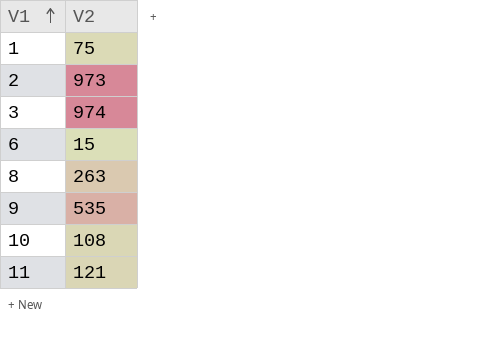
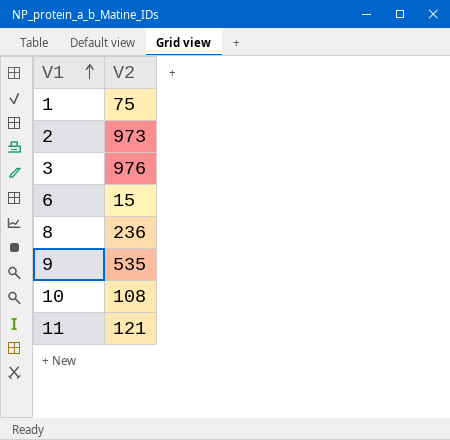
3 | V2: 974 -> 976
8 | V2: 263 -> 236

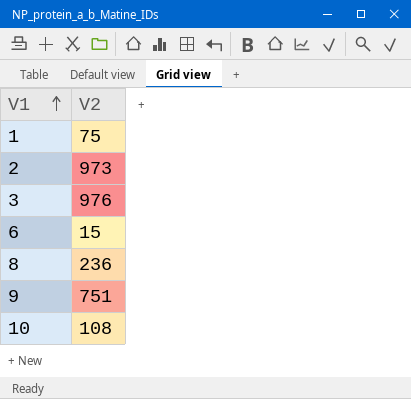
row 11: 121 -> none
9 | V2: 535 -> 751

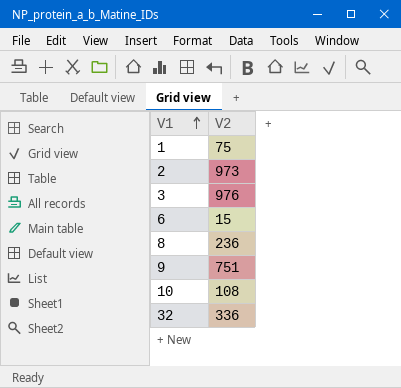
row 32: none -> 336

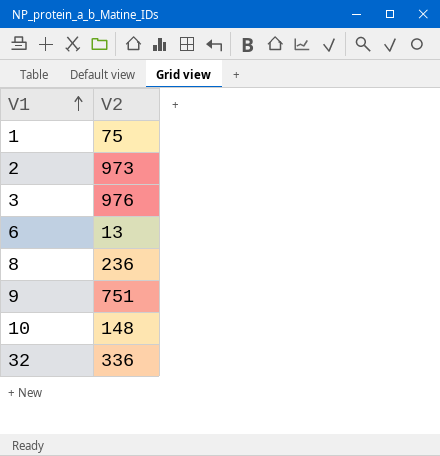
6 | V2: 15 -> 13
10 | V2: 108 -> 148

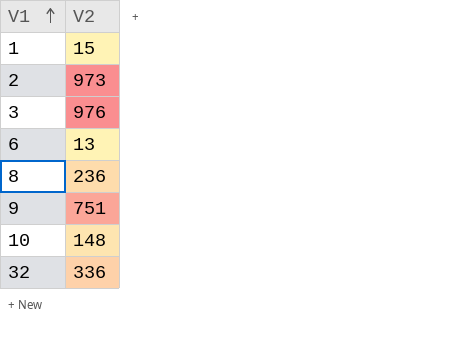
1 | V2: 75 -> 15

